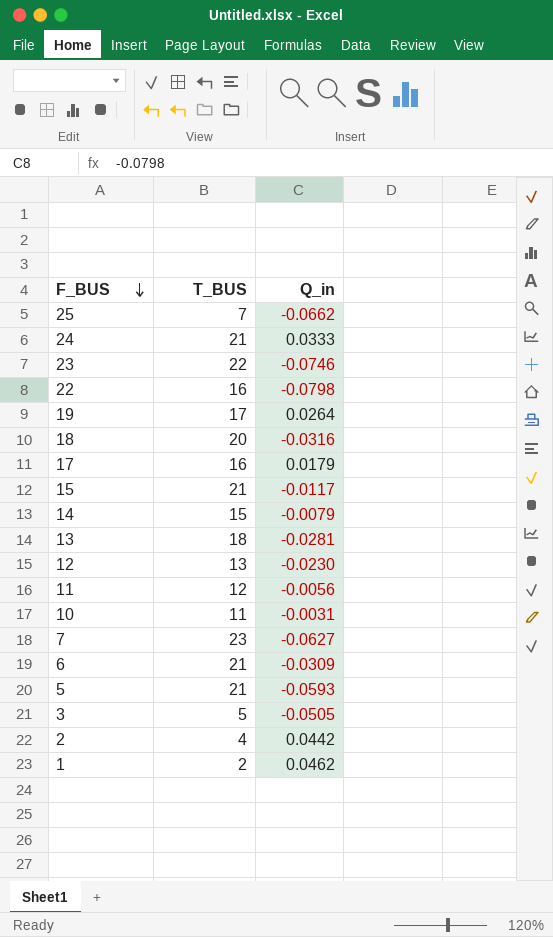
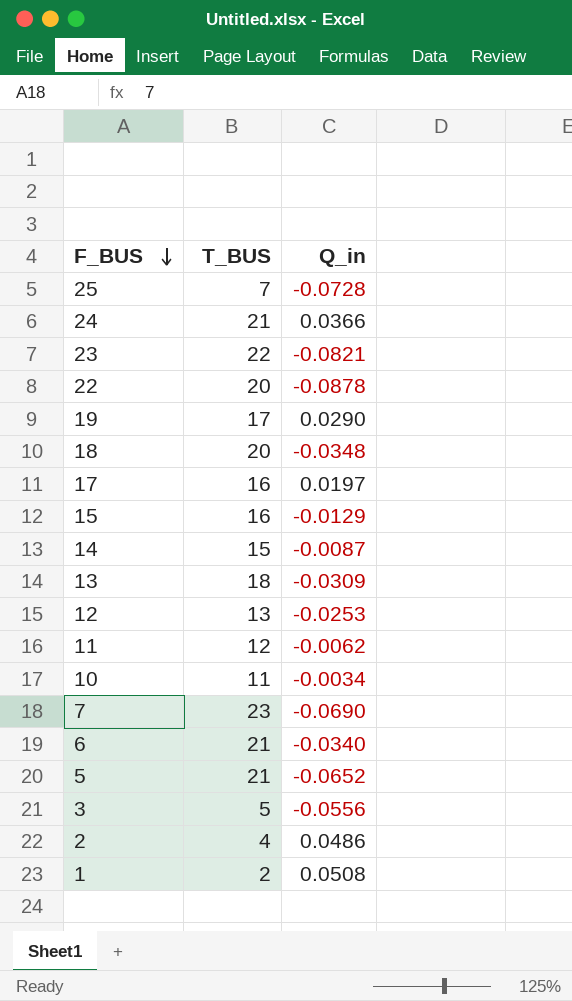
25 | Q_in: -0.0662 -> -0.0728
24 | Q_in: 0.0333 -> 0.0366
23 | Q_in: -0.0746 -> -0.0821
22 | T_BUS: 16 -> 20
22 | Q_in: -0.0798 -> -0.0878
19 | Q_in: 0.0264 -> 0.0290
18 | Q_in: -0.0316 -> -0.0348
17 | Q_in: 0.0179 -> 0.0197
15 | T_BUS: 21 -> 16
15 | Q_in: -0.0117 -> -0.0129
14 | Q_in: -0.0079 -> -0.0087
13 | Q_in: -0.0281 -> -0.0309
12 | Q_in: -0.0230 -> -0.0253
11 | Q_in: -0.0056 -> -0.0062
10 | Q_in: -0.0031 -> -0.0034
7 | Q_in: -0.0627 -> -0.0690
6 | Q_in: -0.0309 -> -0.0340
5 | Q_in: -0.0593 -> -0.0652
3 | Q_in: -0.0505 -> -0.0556
2 | Q_in: 0.0442 -> 0.0486
1 | Q_in: 0.0462 -> 0.0508

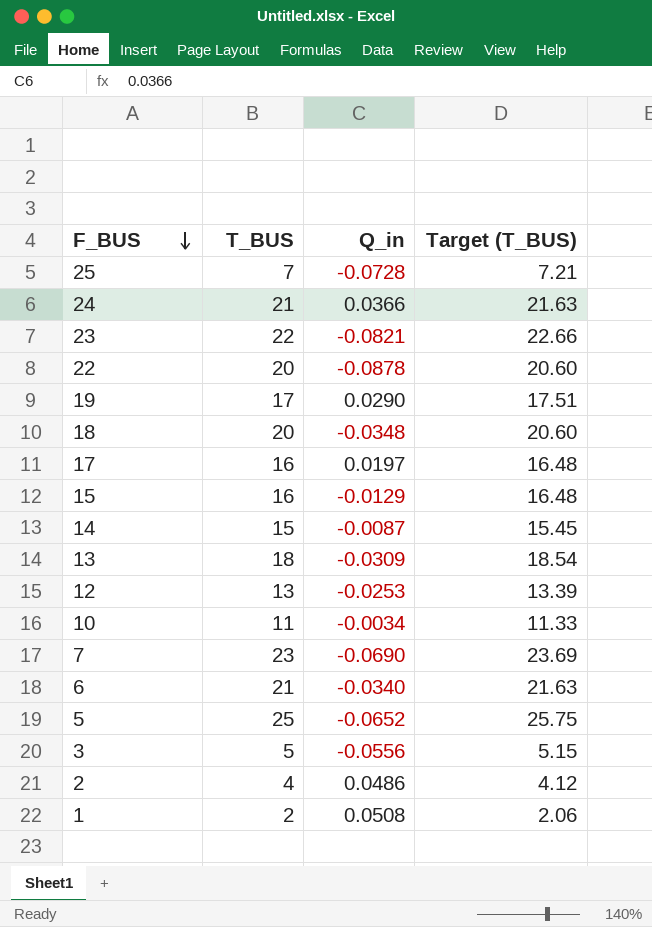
column Target (T_BUS) | formula: none -> [T_BUS] * 1.03
row 11: 12 | -0.0062 -> none
5 | T_BUS: 21 -> 25

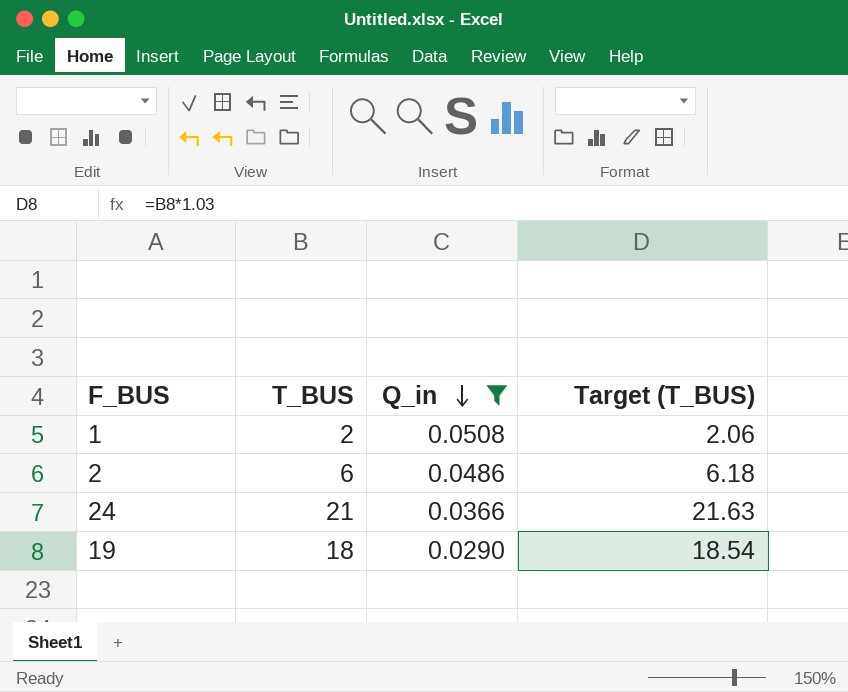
filter: none -> Q_in >= 0.0290
row order: F_BUS descending -> Q_in descending
2 | T_BUS: 4 -> 6
2 | Target (T_BUS): 4.12 -> 6.18
19 | T_BUS: 17 -> 18
19 | Target (T_BUS): 17.51 -> 18.54

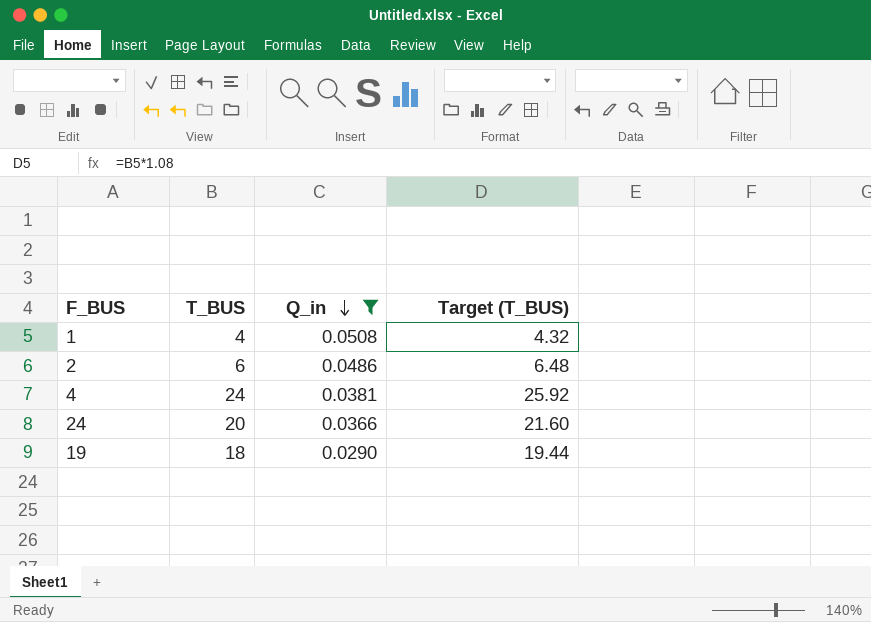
column Target (T_BUS) | formula: [T_BUS] * 1.03 -> [T_BUS] * 1.08
1 | T_BUS: 2 -> 4
row 4: none -> 24 | 0.0381 | 25.92
24 | T_BUS: 21 -> 20

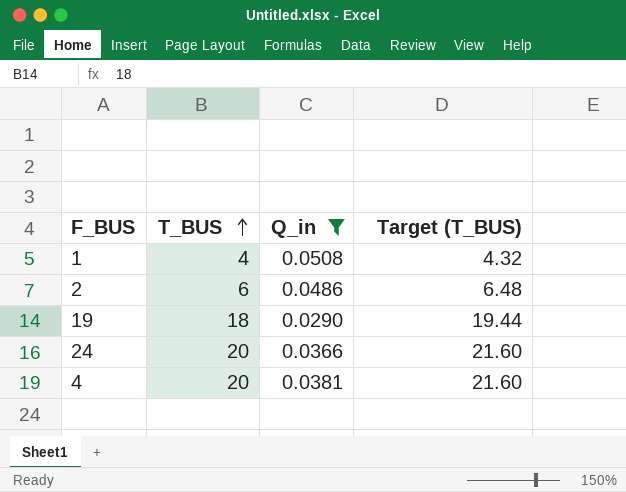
row order: Q_in descending -> T_BUS ascending
4 | T_BUS: 24 -> 20
4 | Target (T_BUS): 25.92 -> 21.60

